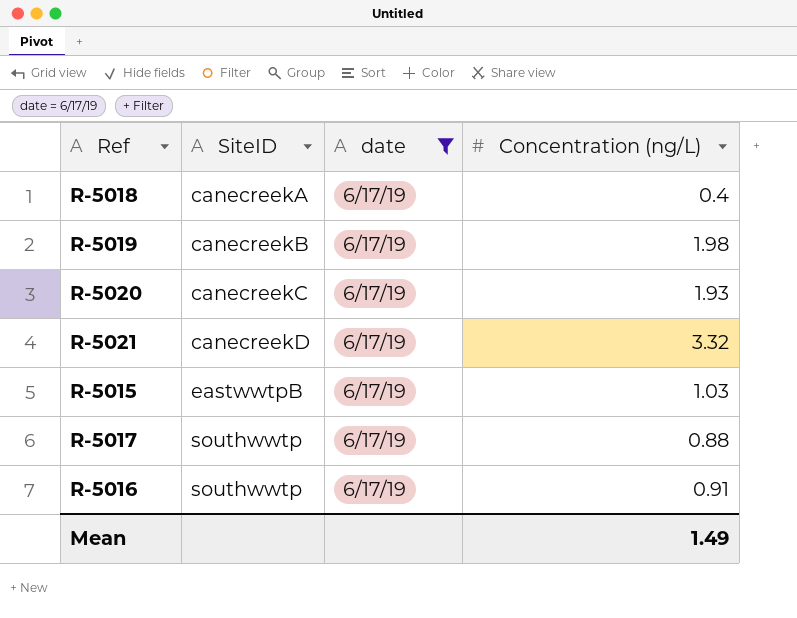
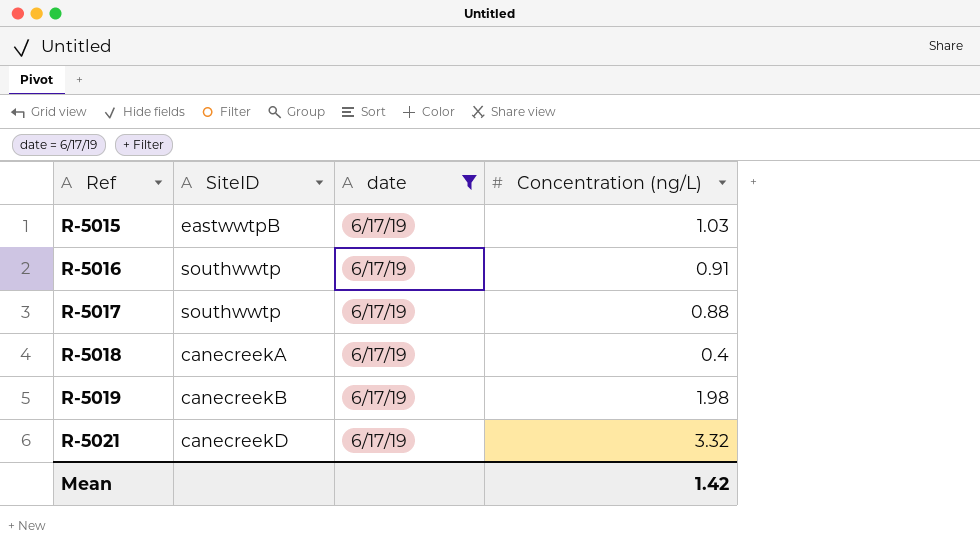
row order: SiteID ascending -> Ref ascending
row R-5020: canecreekC | 6/17/19 | 1.93 -> none
Mean | Concentration (ng/L): 1.49 -> 1.42

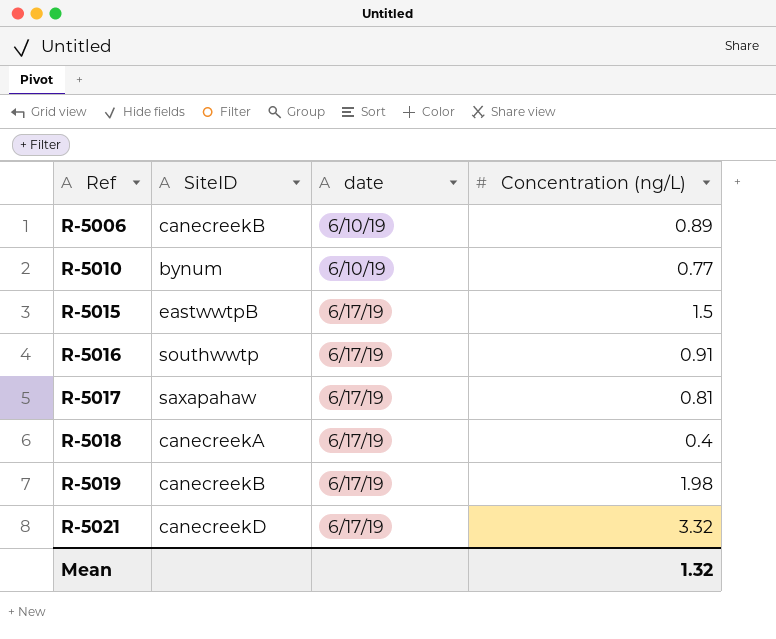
filter: date = 6/17/19 -> none
R-5015 | Concentration (ng/L): 1.03 -> 1.5
R-5017 | SiteID: southwwtp -> saxapahaw
R-5017 | Concentration (ng/L): 0.88 -> 0.81
Mean | Concentration (ng/L): 1.42 -> 1.32

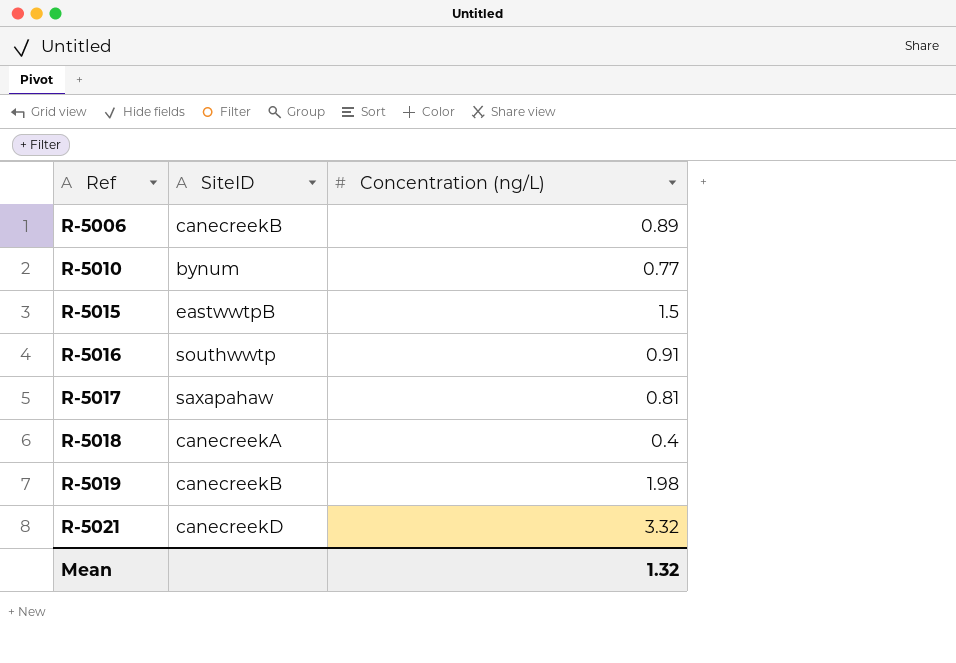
column date | position: 3 -> none

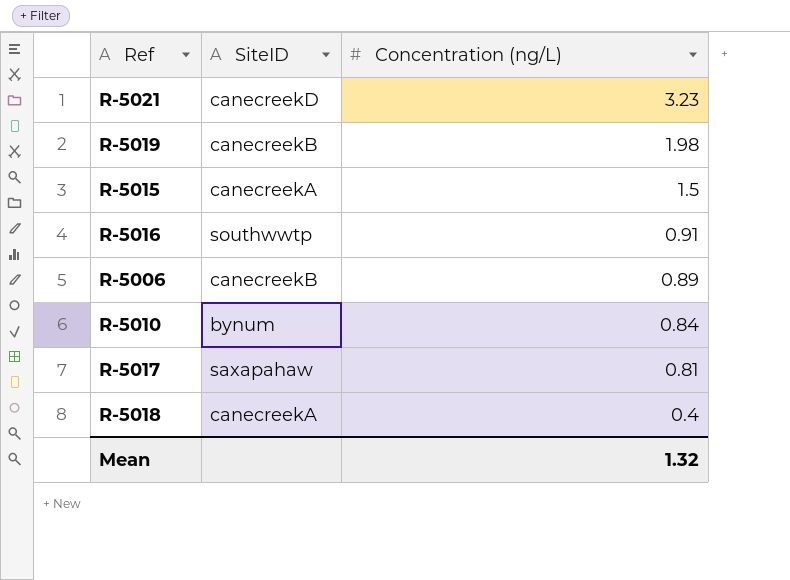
row order: Ref ascending -> Concentration (ng/L) descending
R-5021 | Concentration (ng/L): 3.32 -> 3.23
R-5015 | SiteID: eastwwtpB -> canecreekA
R-5010 | Concentration (ng/L): 0.77 -> 0.84

